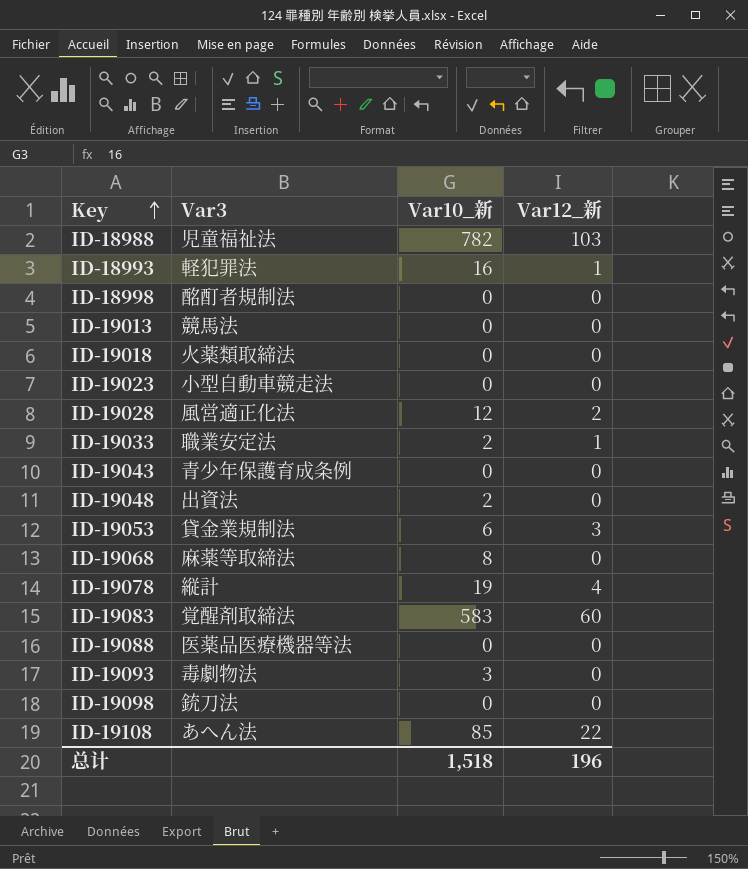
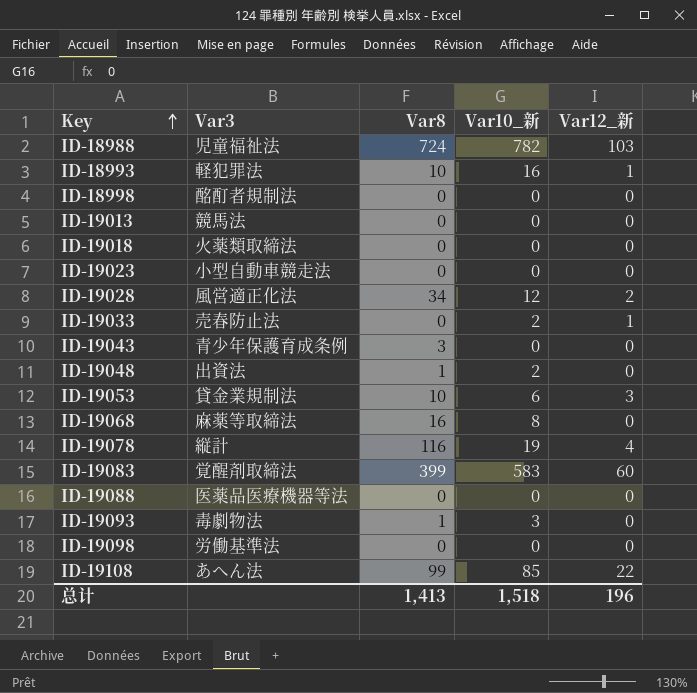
column Var8 | position: none -> 3
ID-19033 | Var3: 職業安定法 -> 売春防止法
ID-19098 | Var3: 銃刀法 -> 労働基準法

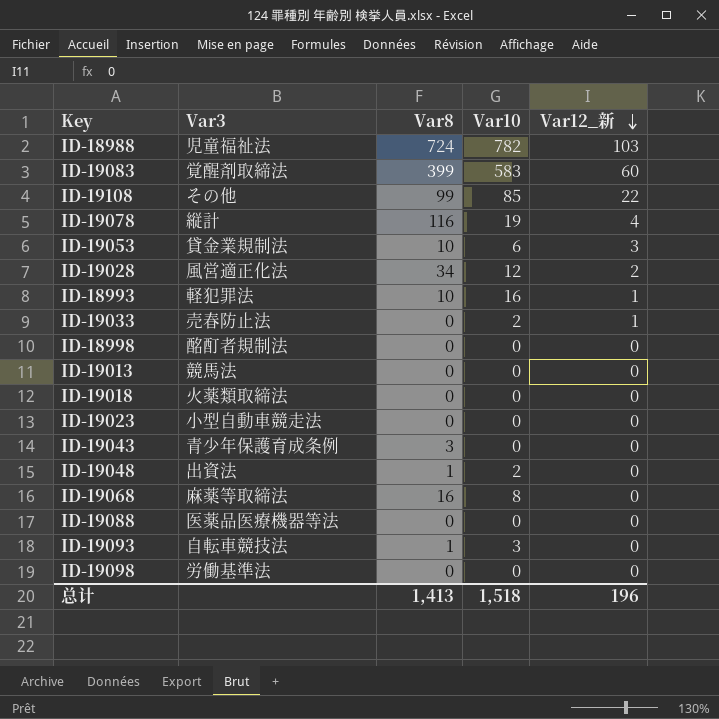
row order: Key ascending -> Var12_新 descending
column name: Var10_新 -> Var10
ID-19108 | Var3: あへん法 -> その他
ID-19093 | Var3: 毒劇物法 -> 自転車競技法

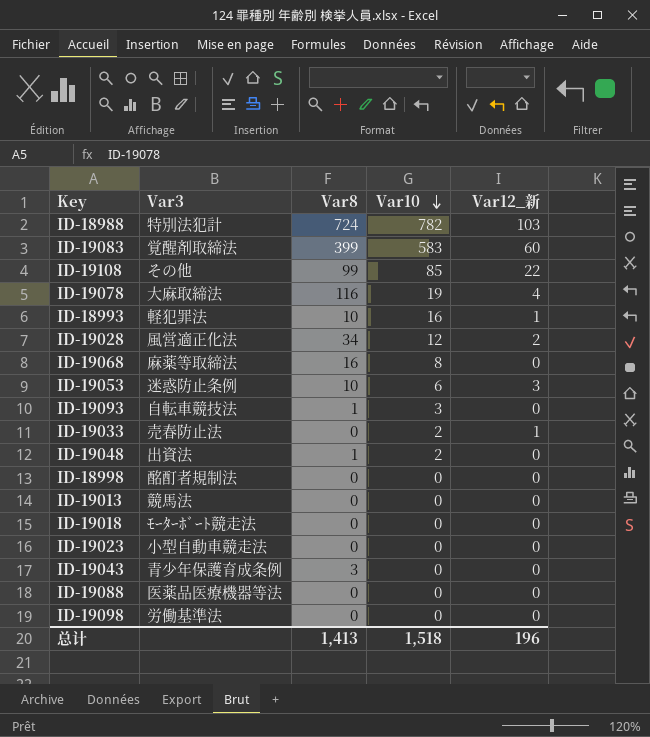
row order: Var12_新 descending -> Var10 descending
ID-18988 | Var3: 児童福祉法 -> 特別法犯計
ID-19078 | Var3: 縦計 -> 大麻取締法
ID-19053 | Var3: 貸金業規制法 -> 迷惑防止条例
ID-19018 | Var3: 火薬類取締法 -> ﾓｰﾀｰﾎﾞｰﾄ競走法

